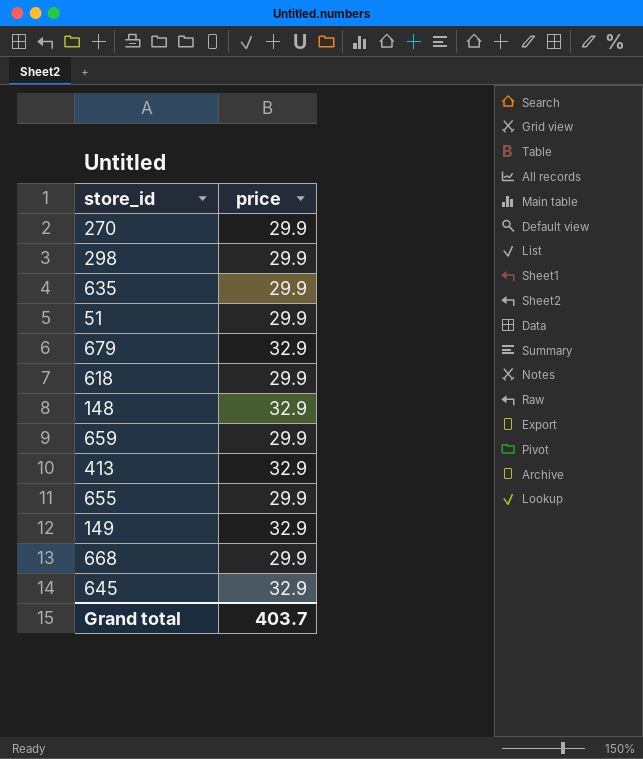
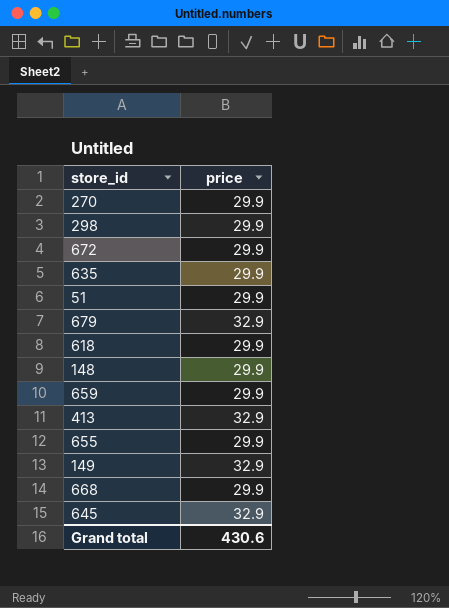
row 672: none -> 29.9
148 | price: 32.9 -> 29.9
Grand total | price: 403.7 -> 430.6

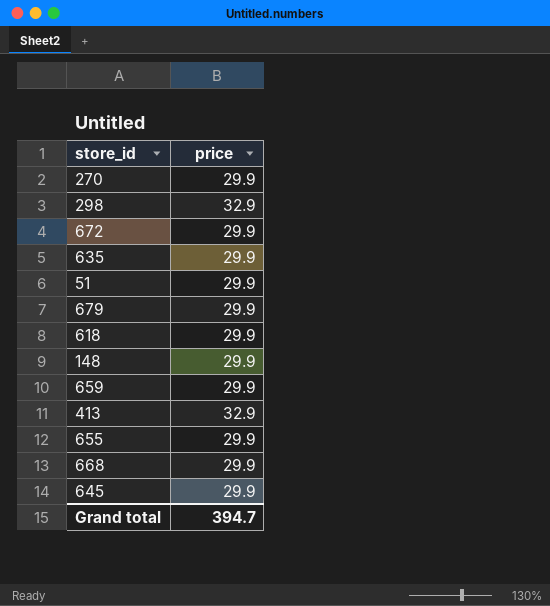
row 149: 32.9 -> none
298 | price: 29.9 -> 32.9
679 | price: 32.9 -> 29.9
645 | price: 32.9 -> 29.9
Grand total | price: 430.6 -> 394.7

